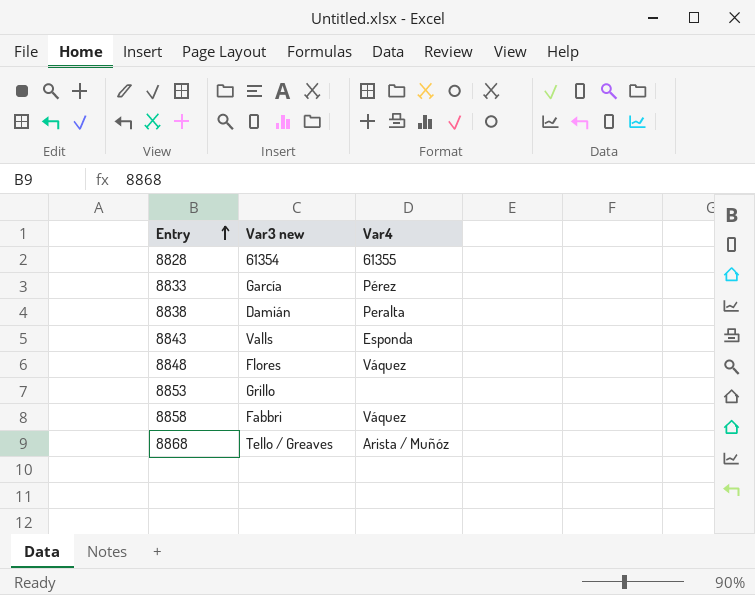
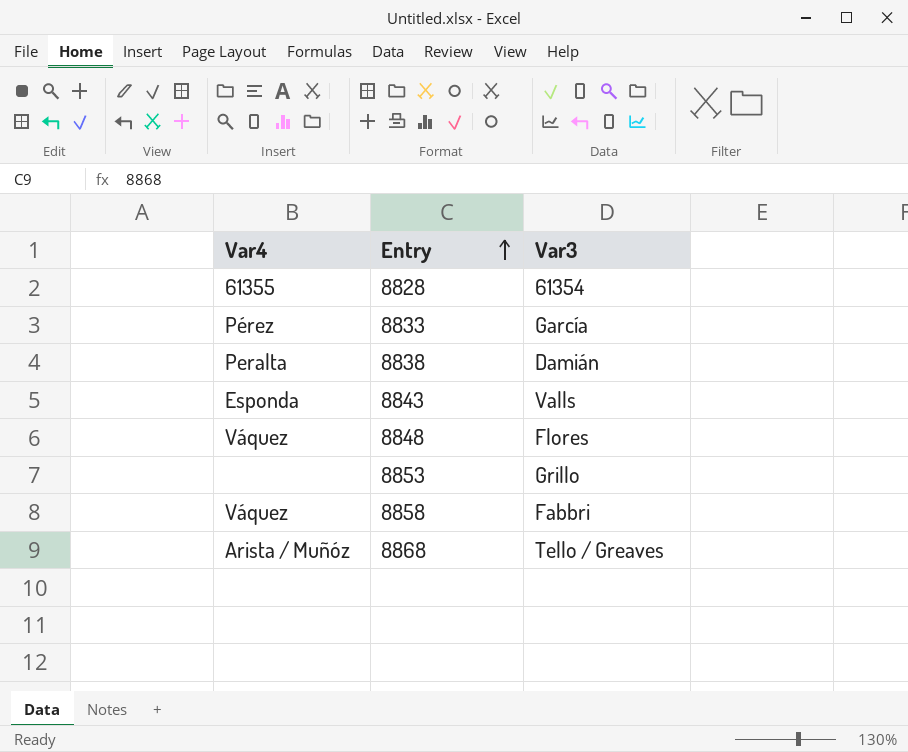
column Var4 | position: 3 -> 1
column name: Var3 new -> Var3

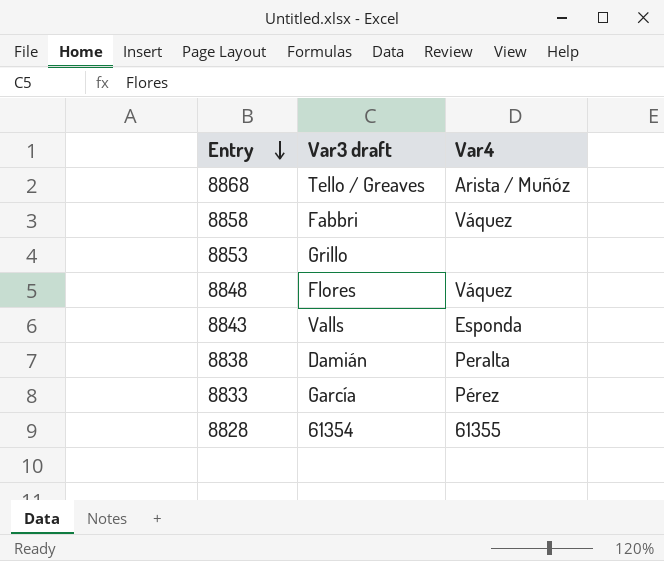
row order: Entry ascending -> Entry descending
column name: Var3 -> Var3 draft
column Var4 | position: 1 -> 3

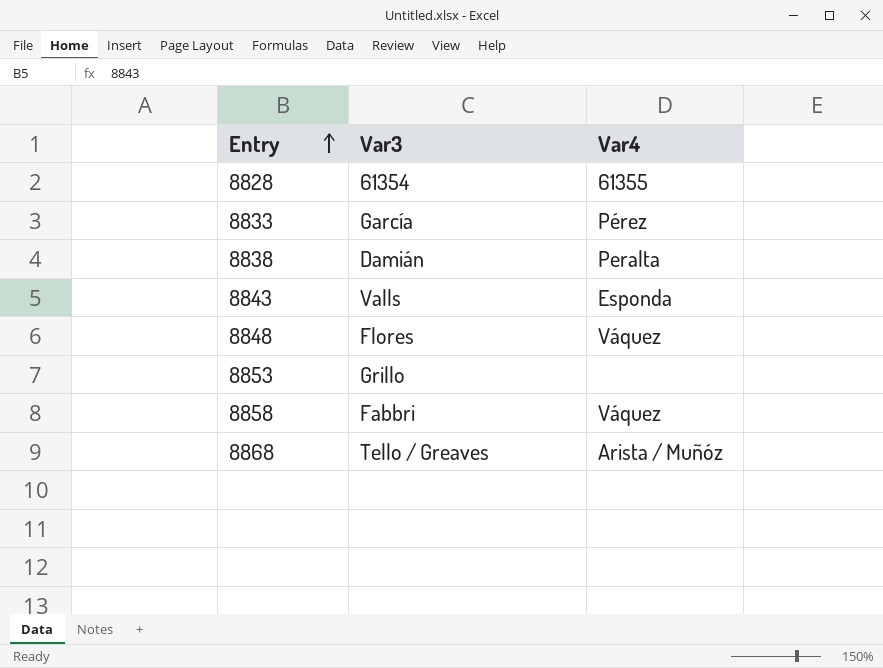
row order: Entry descending -> Entry ascending
column name: Var3 draft -> Var3

